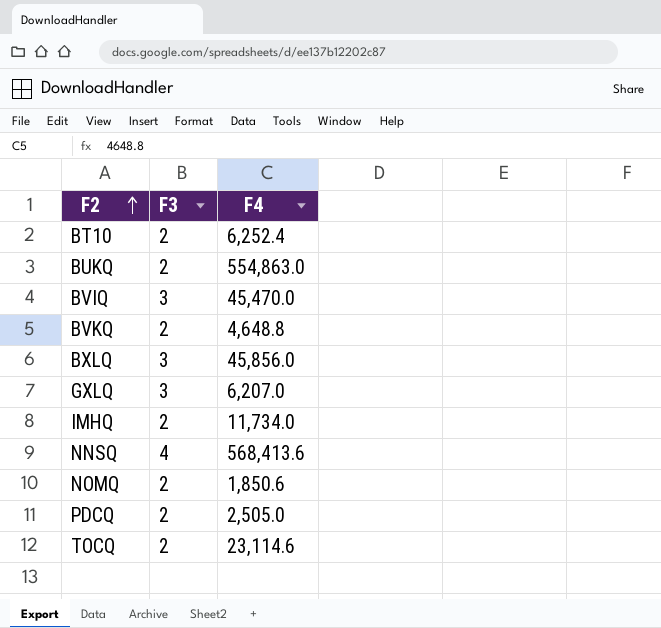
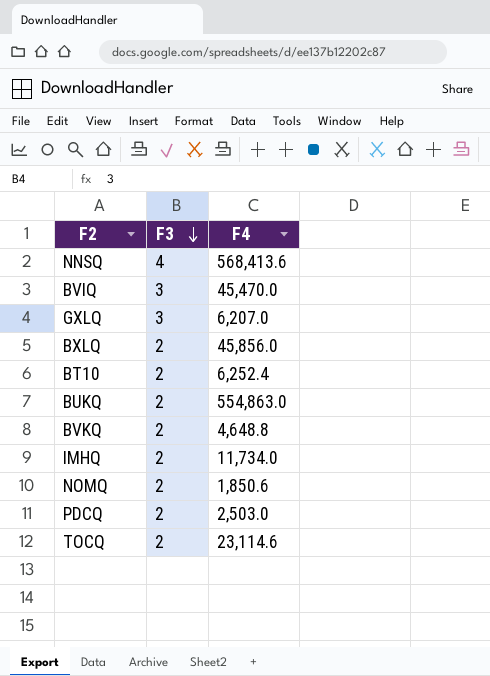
row order: F2 ascending -> F3 descending
BXLQ | F3: 3 -> 2
PDCQ | F4: 2,505.0 -> 2,503.0

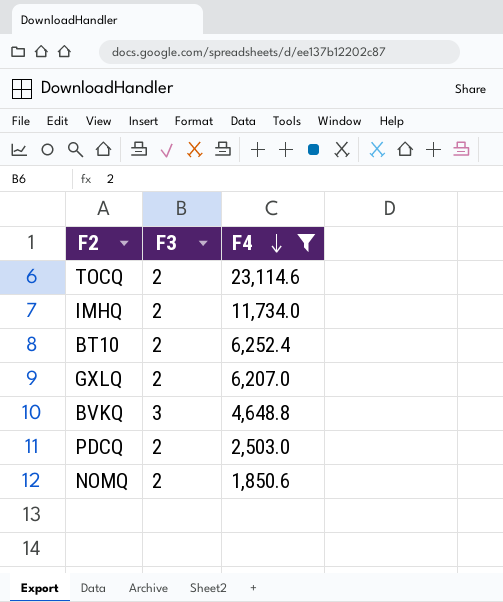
filter: none -> F4 <= 23,114.6
row order: F3 descending -> F4 descending
GXLQ | F3: 3 -> 2
BVKQ | F3: 2 -> 3

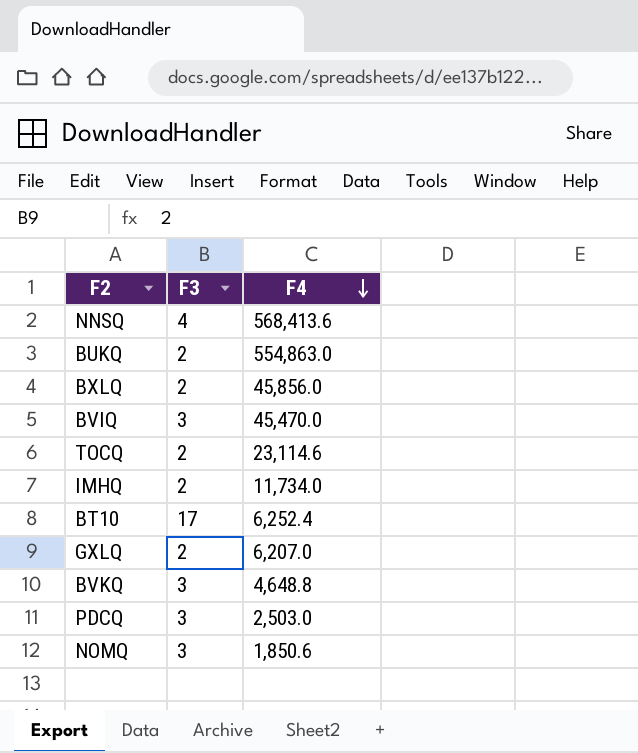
filter: F4 <= 23,114.6 -> none
BT10 | F3: 2 -> 17
PDCQ | F3: 2 -> 3
NOMQ | F3: 2 -> 3

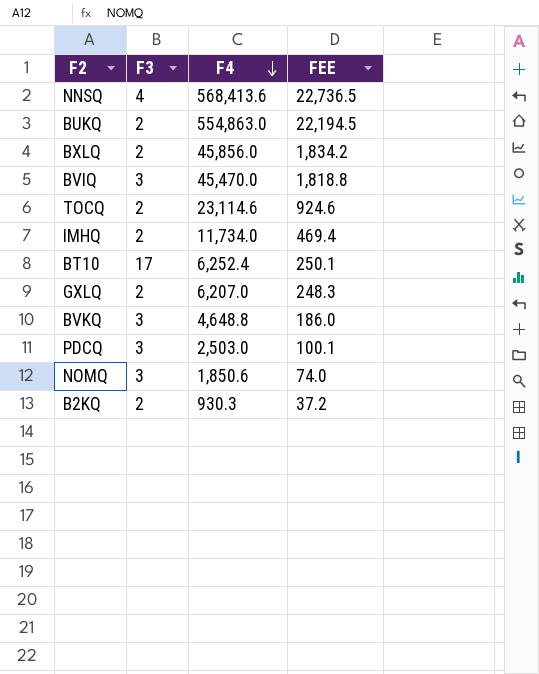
column FEE | formula: none -> [F4] * 0.04
row B2KQ: none -> 2 | 930.3 | 37.2

